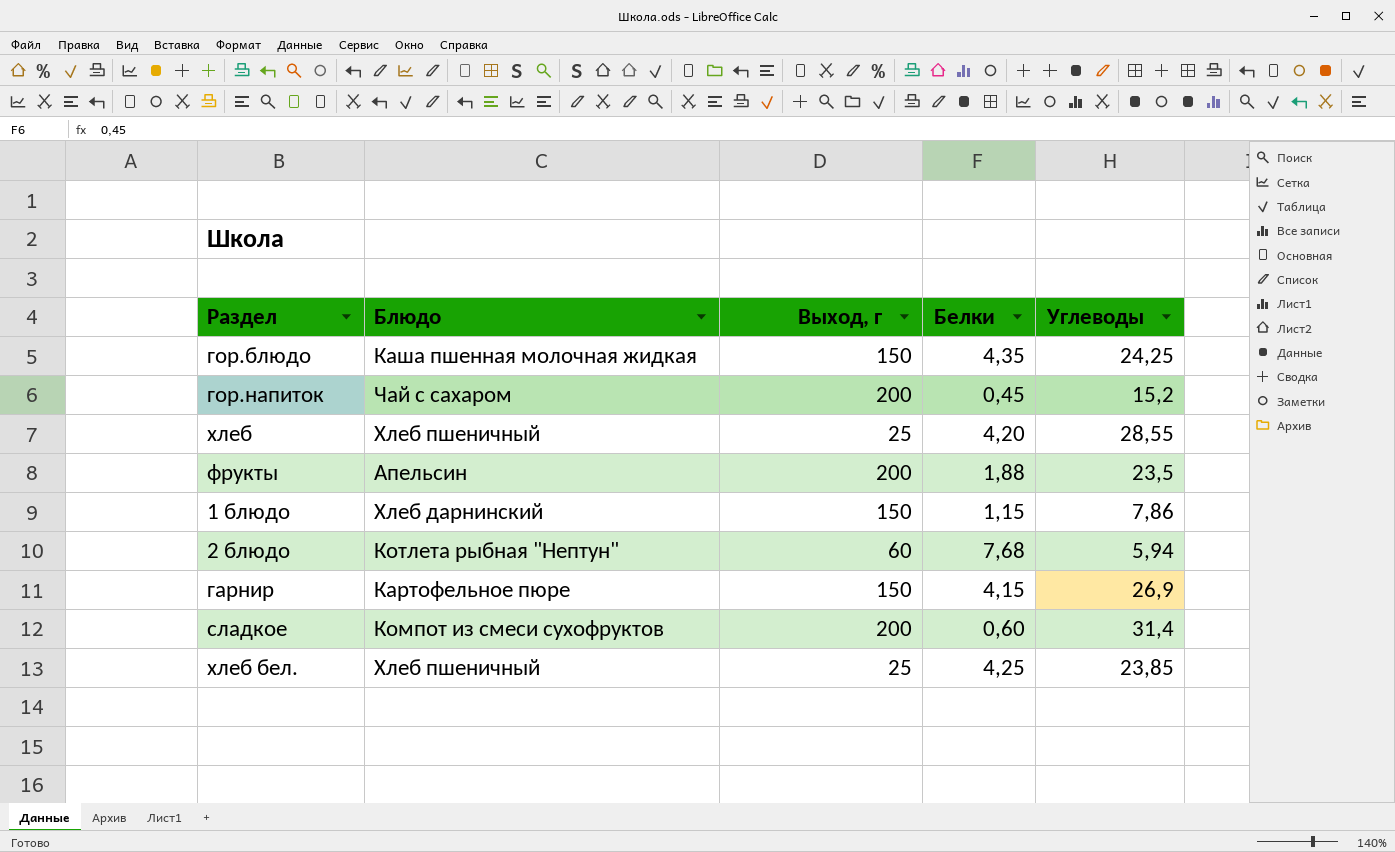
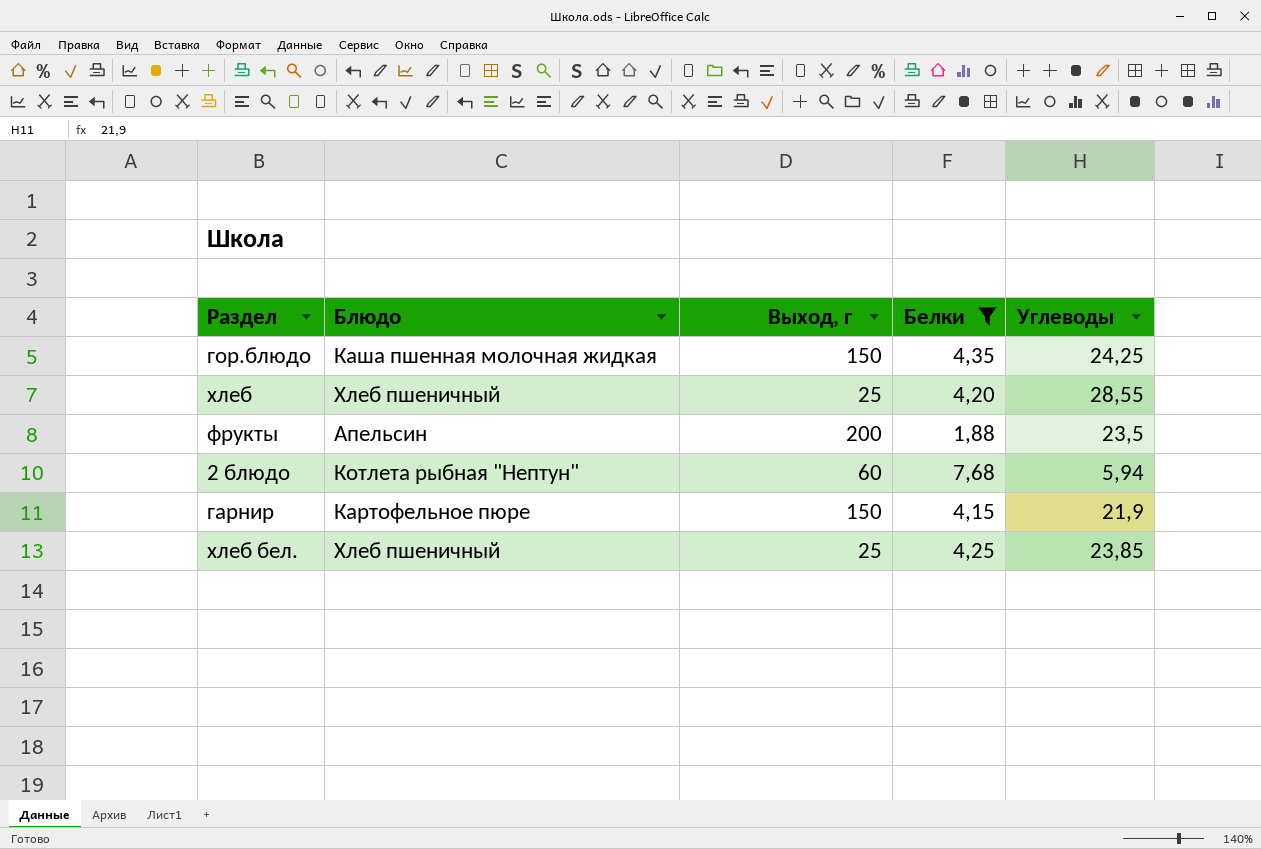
filter: none -> Белки >= 1,88
гарнир | Углеводы: 26,9 -> 21,9

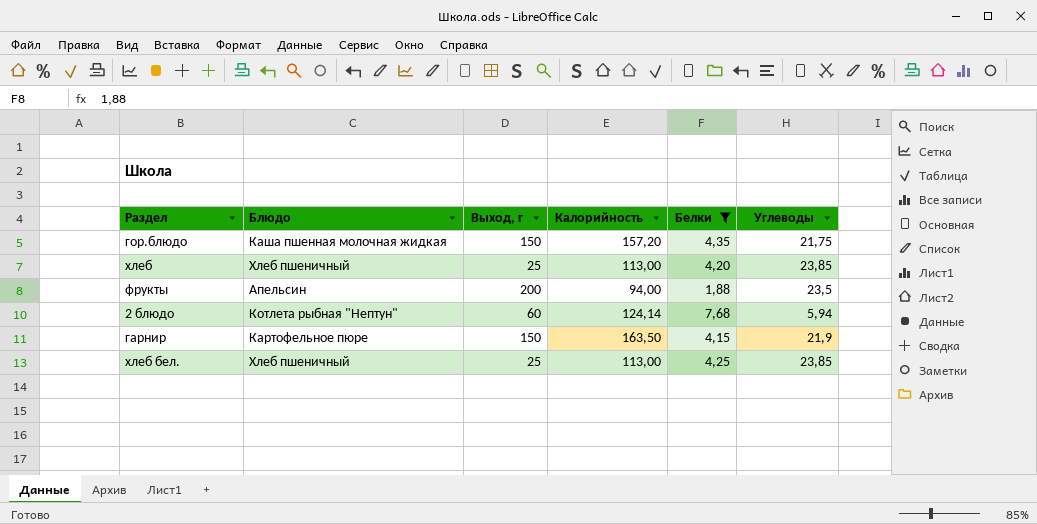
column Калорийность | position: none -> 4
гор.блюдо | Углеводы: 24,25 -> 21,75
хлеб | Углеводы: 28,55 -> 23,85

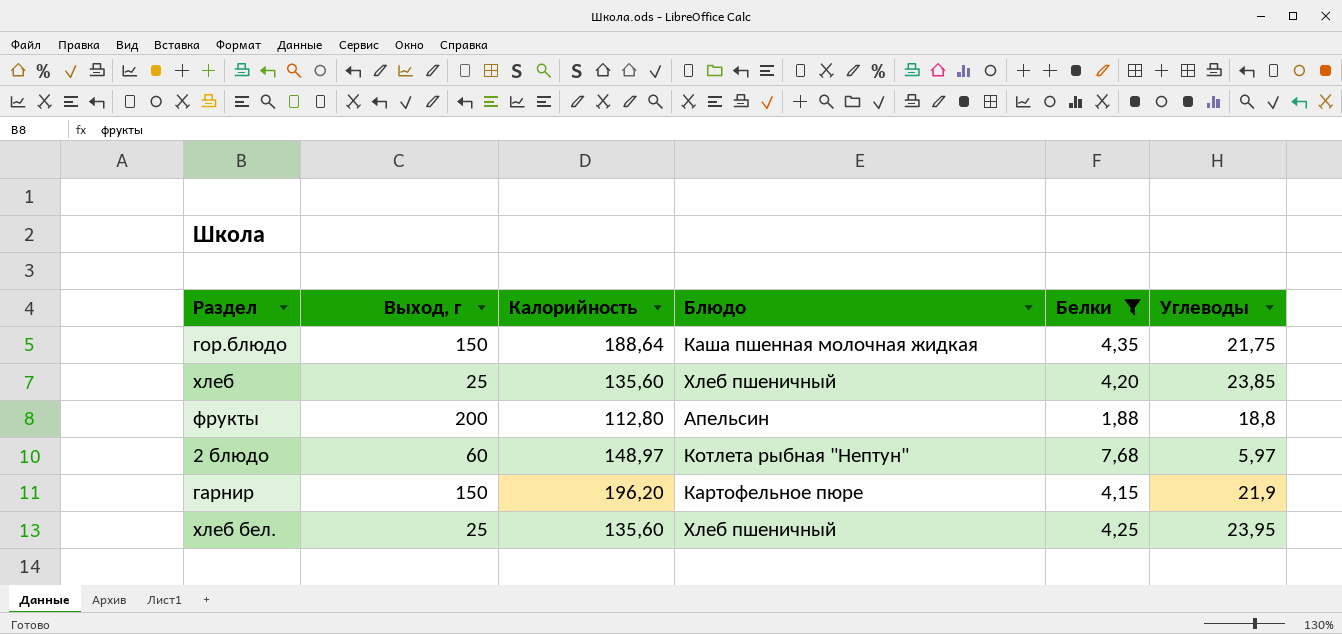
column Блюдо | position: 2 -> 4
гор.блюдо | Калорийность: 157,20 -> 188,64
хлеб | Калорийность: 113,00 -> 135,60
фрукты | Калорийность: 94,00 -> 112,80
фрукты | Углеводы: 23,5 -> 18,8
2 блюдо | Калорийность: 124,14 -> 148,97
2 блюдо | Углеводы: 5,94 -> 5,97
гарнир | Калорийность: 163,50 -> 196,20
хлеб бел. | Калорийность: 113,00 -> 135,60
хлеб бел. | Углеводы: 23,85 -> 23,95

